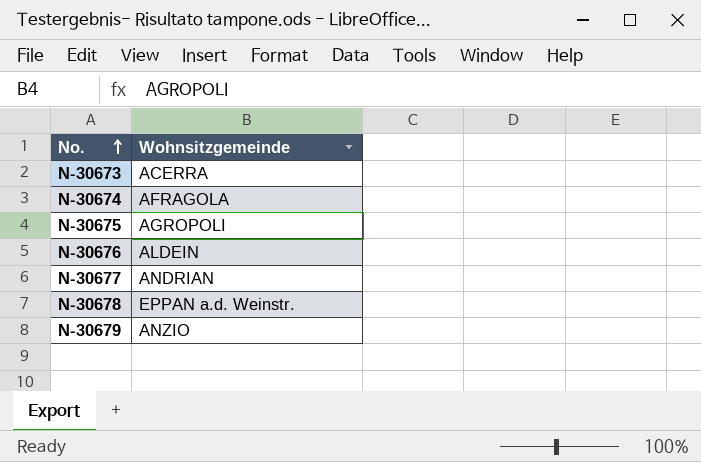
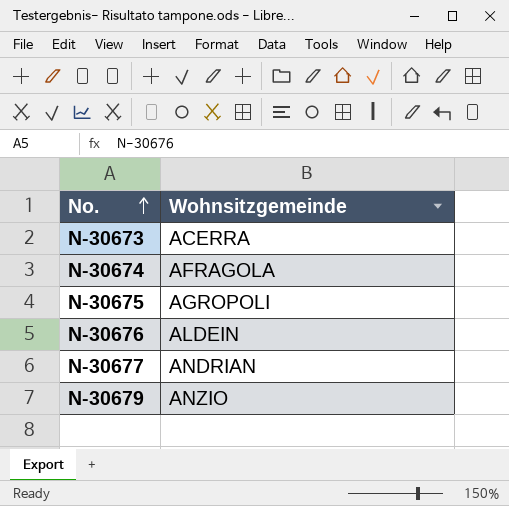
row N-30678: EPPAN a.d. Weinstr. -> none

